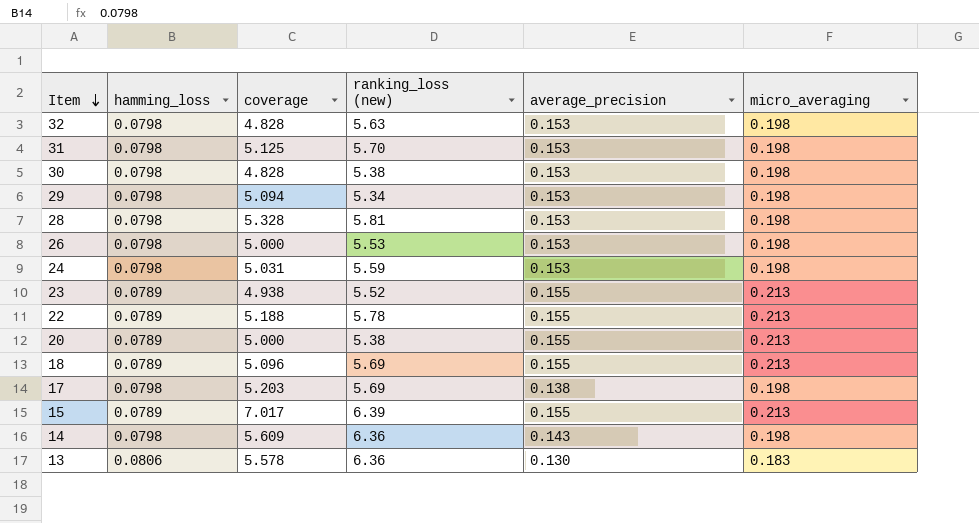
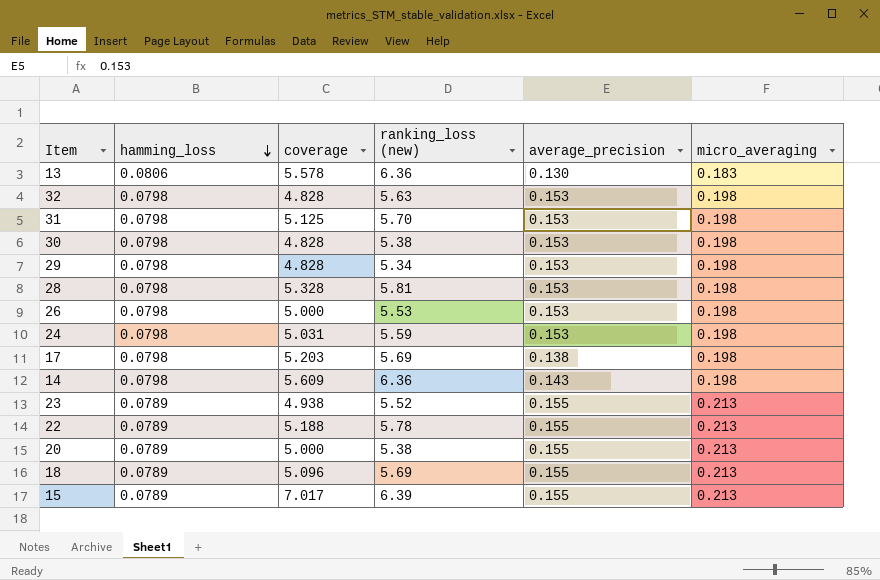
row order: Item descending -> hamming_loss descending
29 | coverage: 5.094 -> 4.828

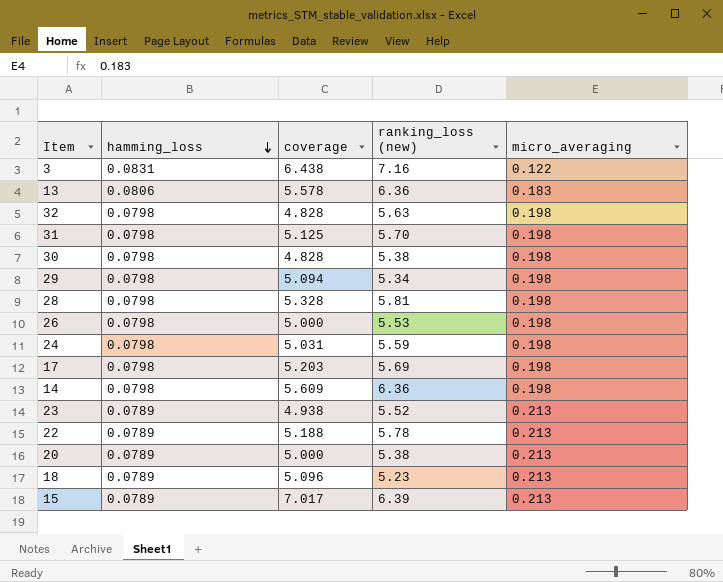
column average_precision | position: 5 -> none
row 3: none -> 0.0831 | 6.438 | 7.16 | 0.122
29 | coverage: 4.828 -> 5.094
18 | ranking_loss (new): 5.69 -> 5.23

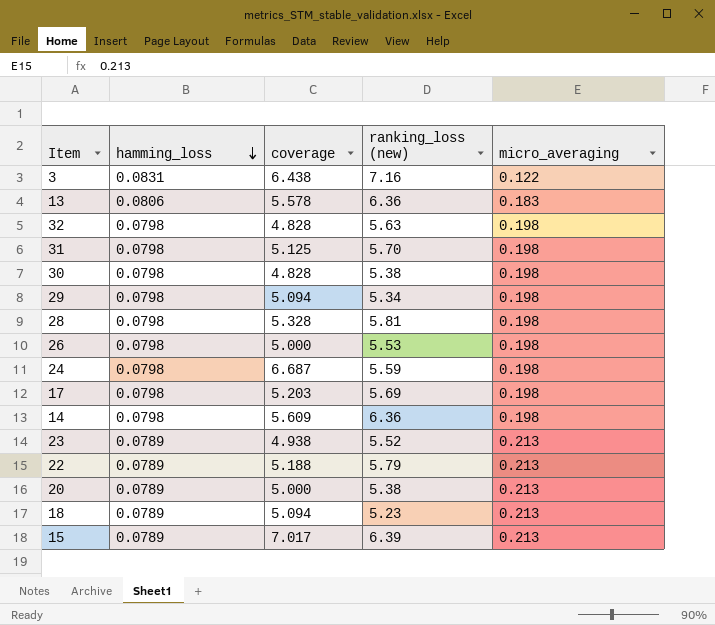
24 | coverage: 5.031 -> 6.687
22 | ranking_loss (new): 5.78 -> 5.79
18 | coverage: 5.096 -> 5.094

